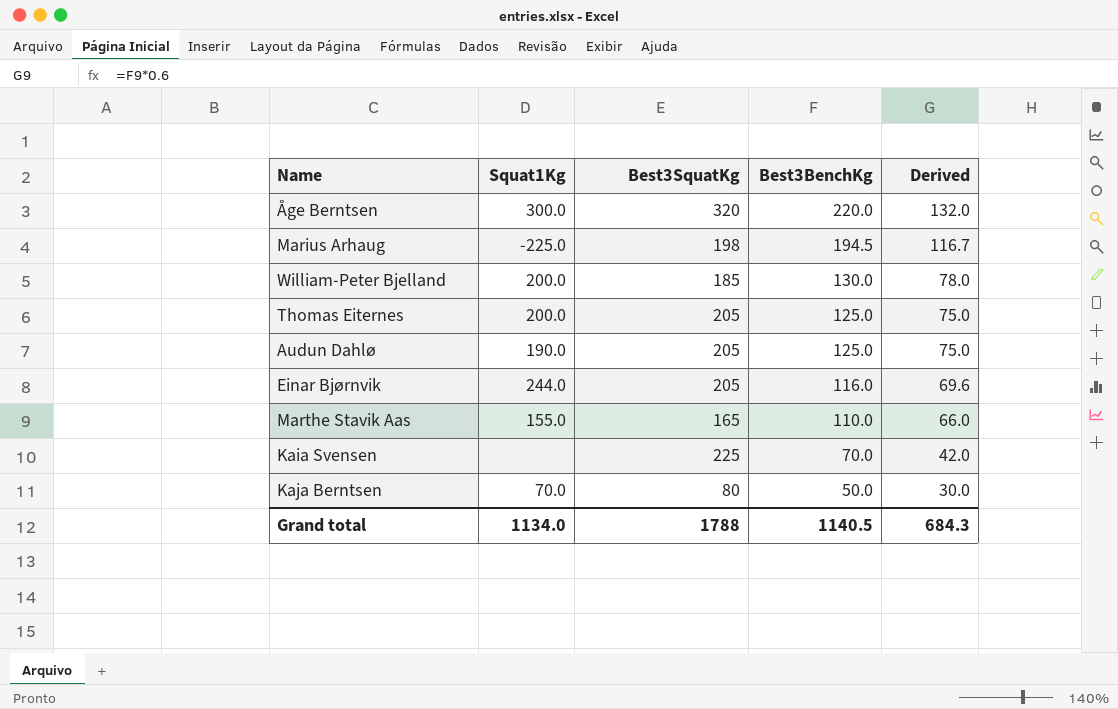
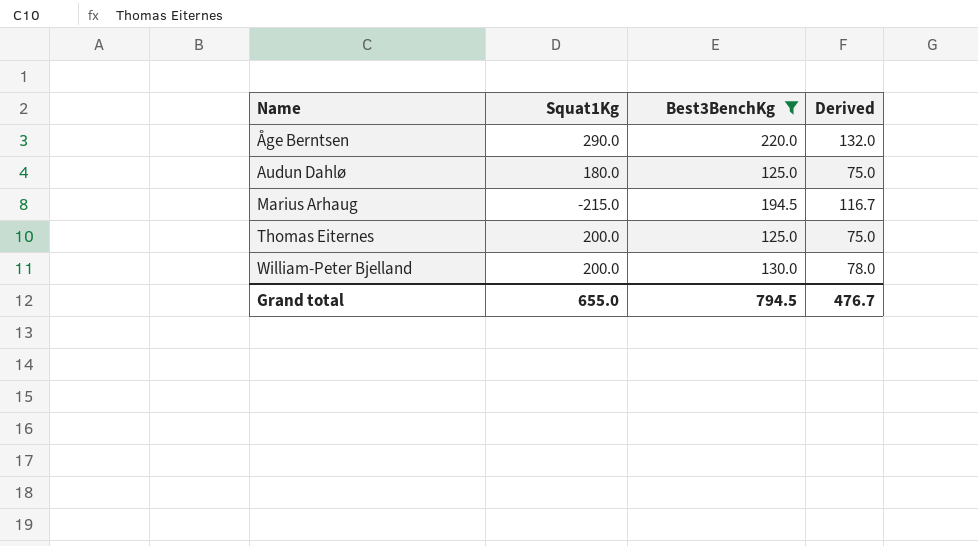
filter: none -> Best3BenchKg >= 125.0
row order: Best3BenchKg descending -> Name ascending
column Best3SquatKg | position: 3 -> none
Åge Berntsen | Squat1Kg: 300.0 -> 290.0
Audun Dahlø | Squat1Kg: 190.0 -> 180.0
Marius Arhaug | Squat1Kg: -225.0 -> -215.0
Grand total | Squat1Kg: 1134.0 -> 655.0
Grand total | Best3BenchKg: 1140.5 -> 794.5
Grand total | Derived: 684.3 -> 476.7

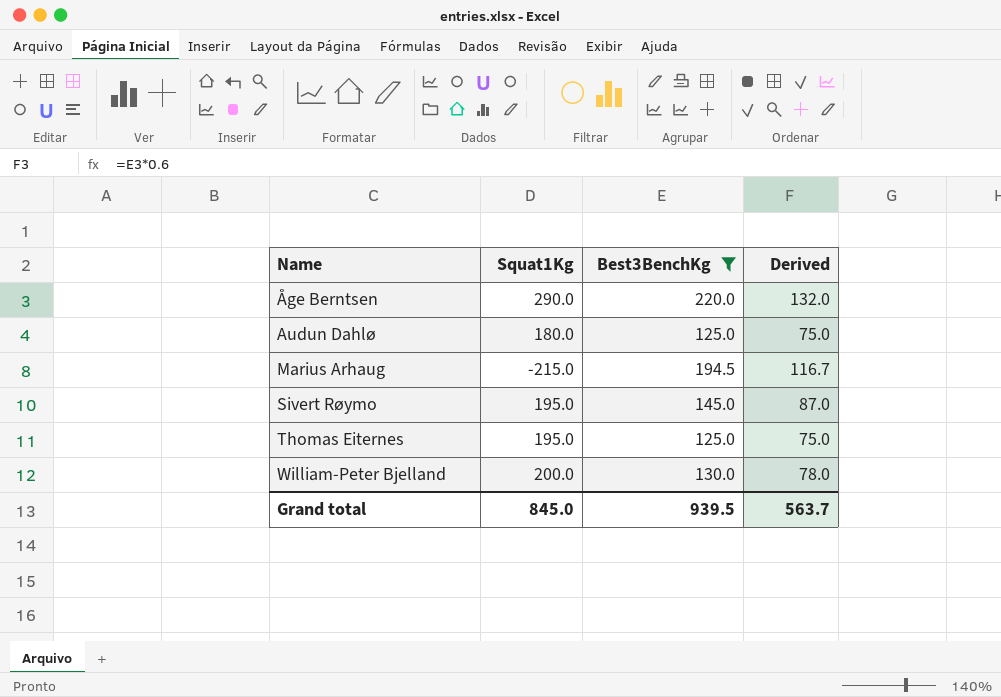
row Sivert Røymo: none -> 195.0 | 145.0 | 87.0
Thomas Eiternes | Squat1Kg: 200.0 -> 195.0
Grand total | Squat1Kg: 655.0 -> 845.0
Grand total | Best3BenchKg: 794.5 -> 939.5
Grand total | Derived: 476.7 -> 563.7

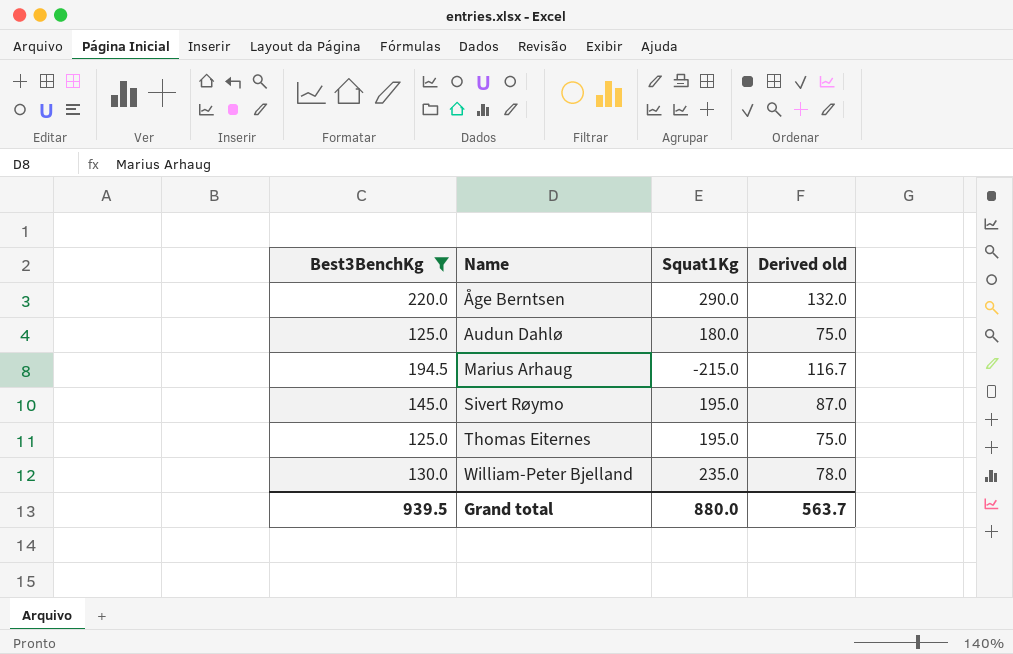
column Best3BenchKg | position: 3 -> 1
column name: Derived -> Derived old
William-Peter Bjelland | Squat1Kg: 200.0 -> 235.0
Grand total | Squat1Kg: 845.0 -> 880.0

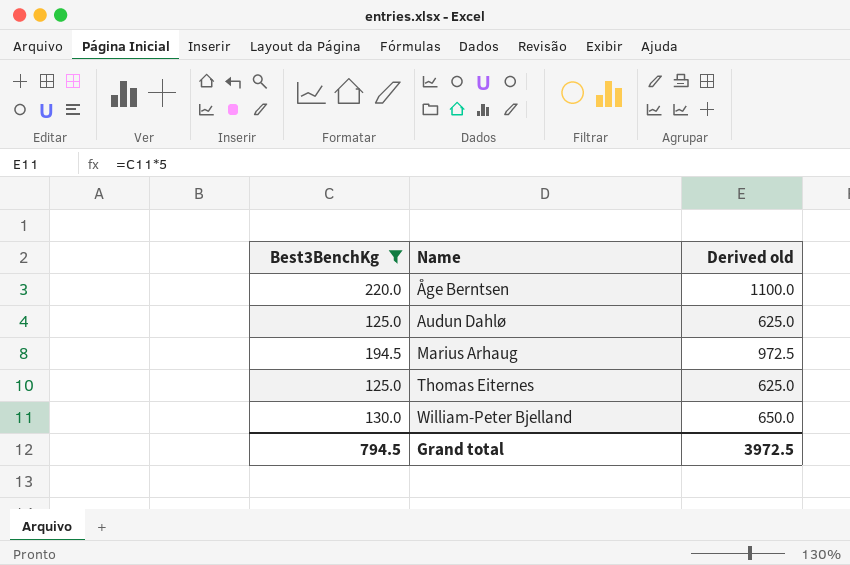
column Squat1Kg | position: 3 -> none
column Derived old | formula: [Best3BenchKg] * 0.6 -> [Best3BenchKg] * 5
row Sivert Røymo: 145.0 | 195.0 | 87.0 -> none
Grand total | Best3BenchKg: 939.5 -> 794.5
Grand total | Derived old: 563.7 -> 3972.5

